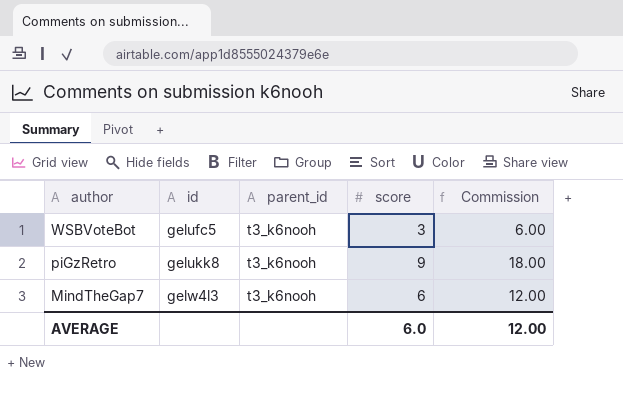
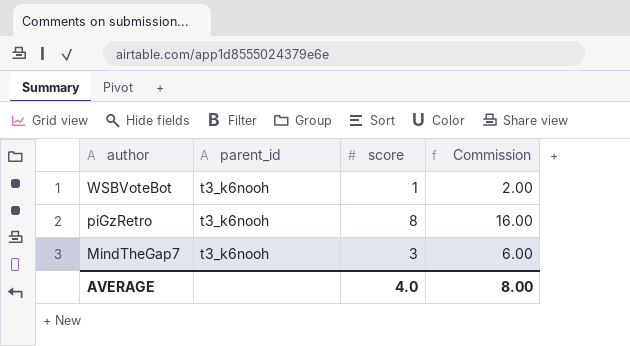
column id | position: 2 -> none
WSBVoteBot | score: 3 -> 1
WSBVoteBot | Commission: 6.00 -> 2.00
piGzRetro | score: 9 -> 8
piGzRetro | Commission: 18.00 -> 16.00
MindTheGap7 | score: 6 -> 3
MindTheGap7 | Commission: 12.00 -> 6.00
AVERAGE | score: 6.0 -> 4.0
AVERAGE | Commission: 12.00 -> 8.00

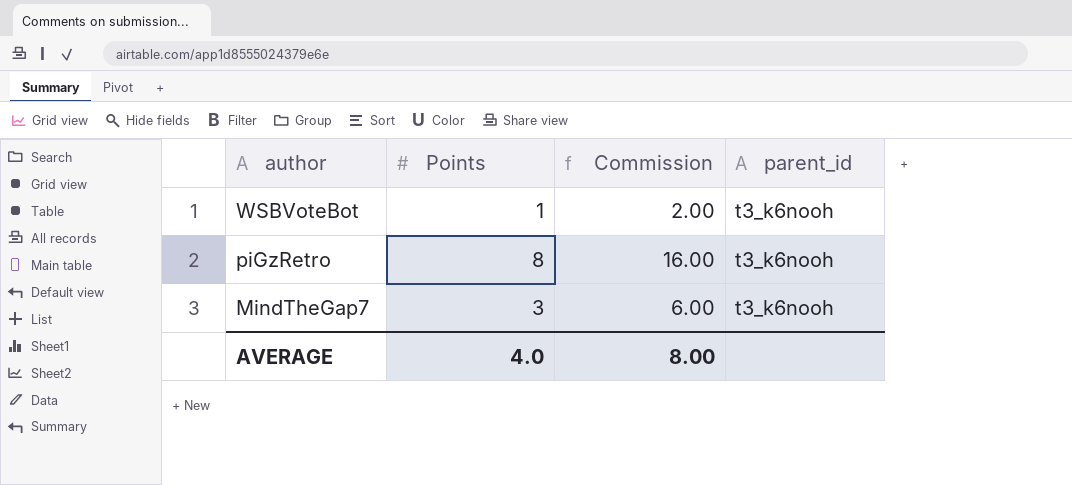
column name: score -> Points
column parent_id | position: 2 -> 4

